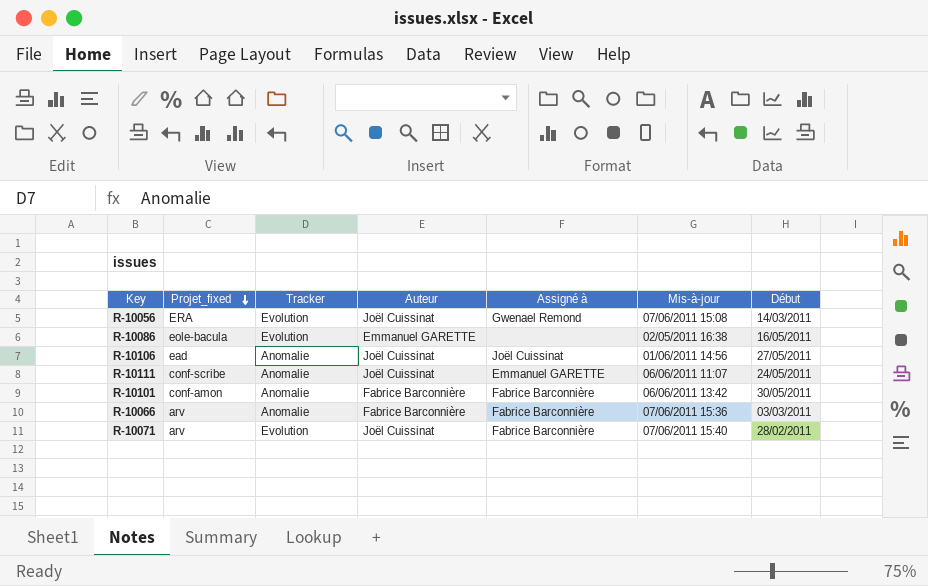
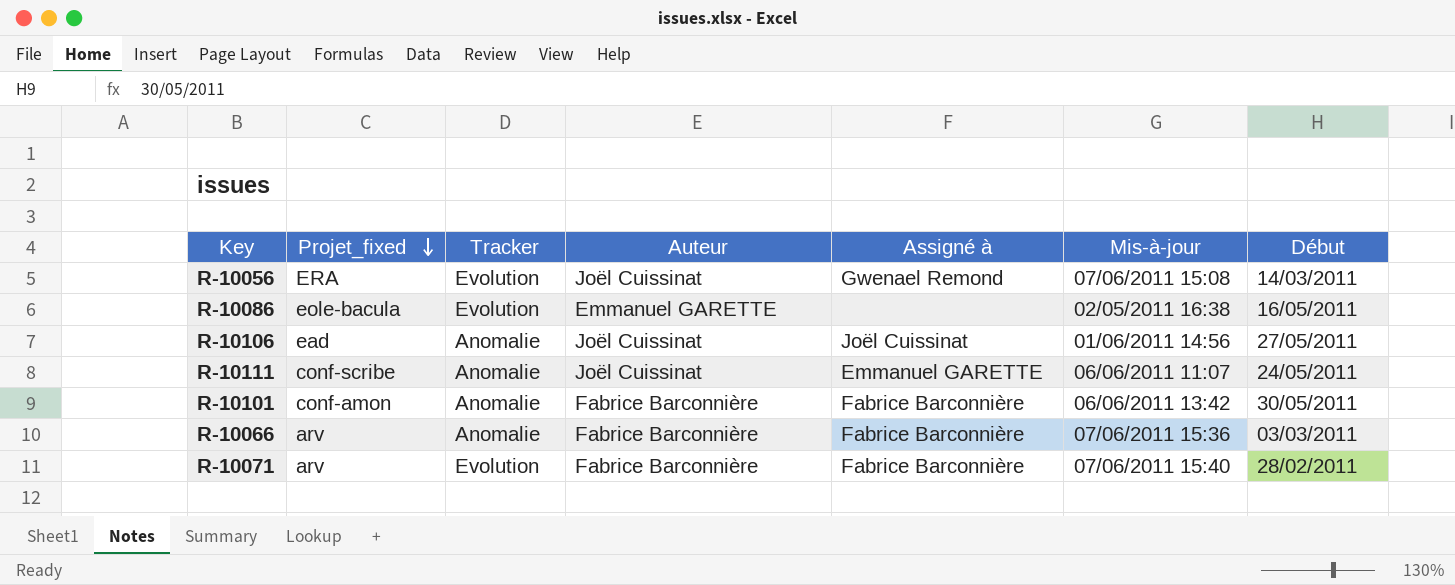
R-10071 | Auteur: Joël Cuissinat -> Fabrice Barconnière

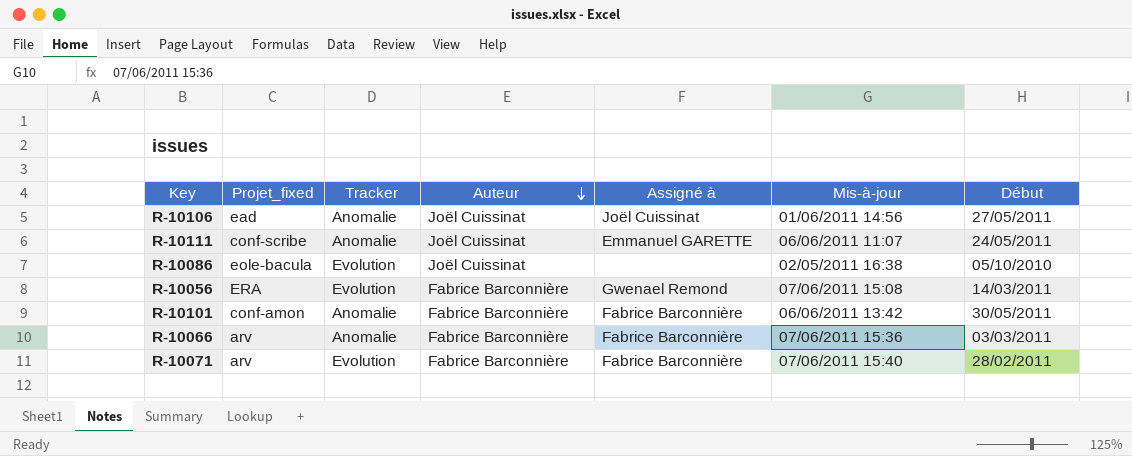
row order: Projet_fixed descending -> Auteur descending
R-10086 | Auteur: Emmanuel GARETTE -> Joël Cuissinat
R-10086 | Début: 16/05/2011 -> 05/10/2010
R-10056 | Auteur: Joël Cuissinat -> Fabrice Barconnière

